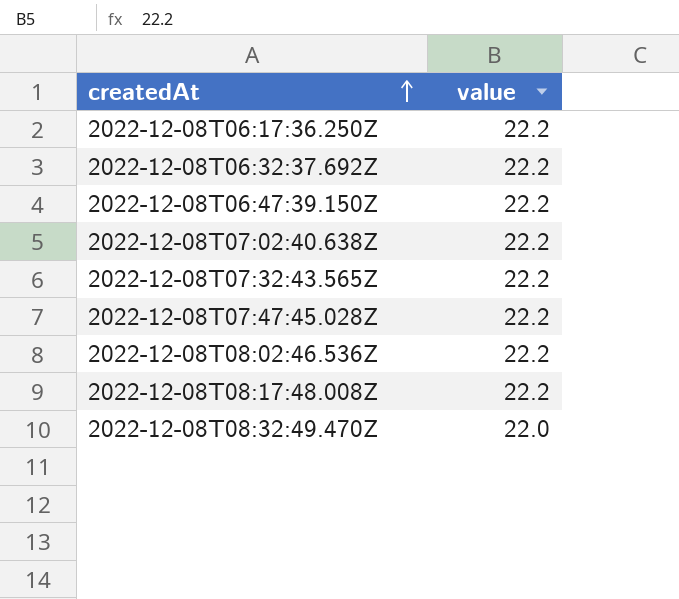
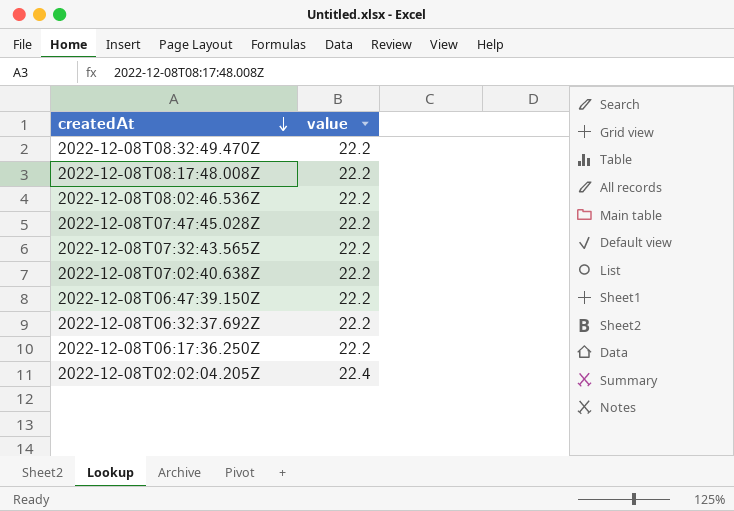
row order: createdAt ascending -> createdAt descending
2022-12-08T08:32:49.470Z | value: 22.0 -> 22.2
row 2022-12-08T02:02:04.205Z: none -> 22.4

